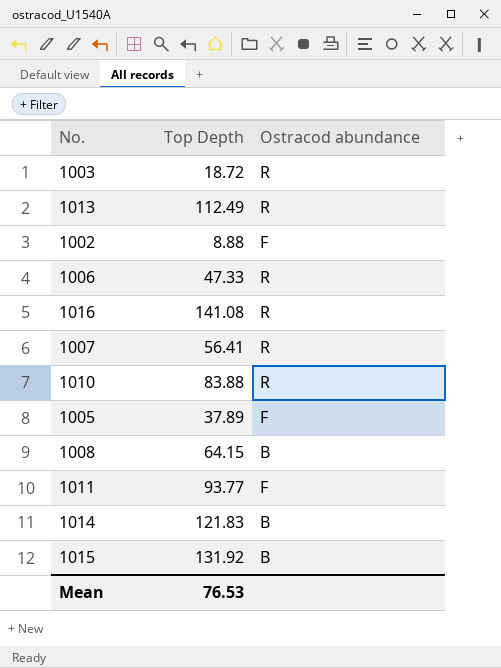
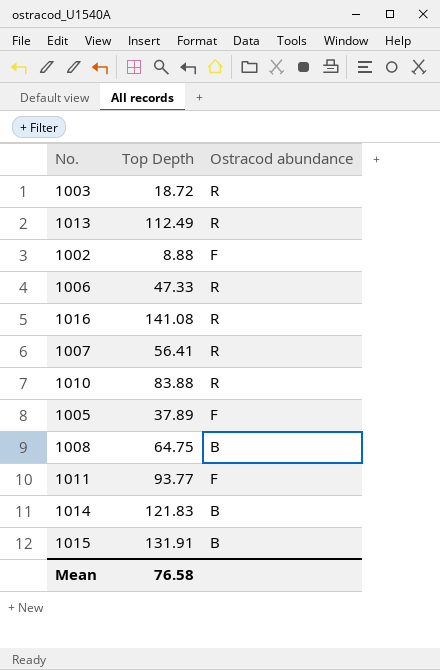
1008 | Top Depth: 64.15 -> 64.75
1015 | Top Depth: 131.92 -> 131.91
Mean | Top Depth: 76.53 -> 76.58

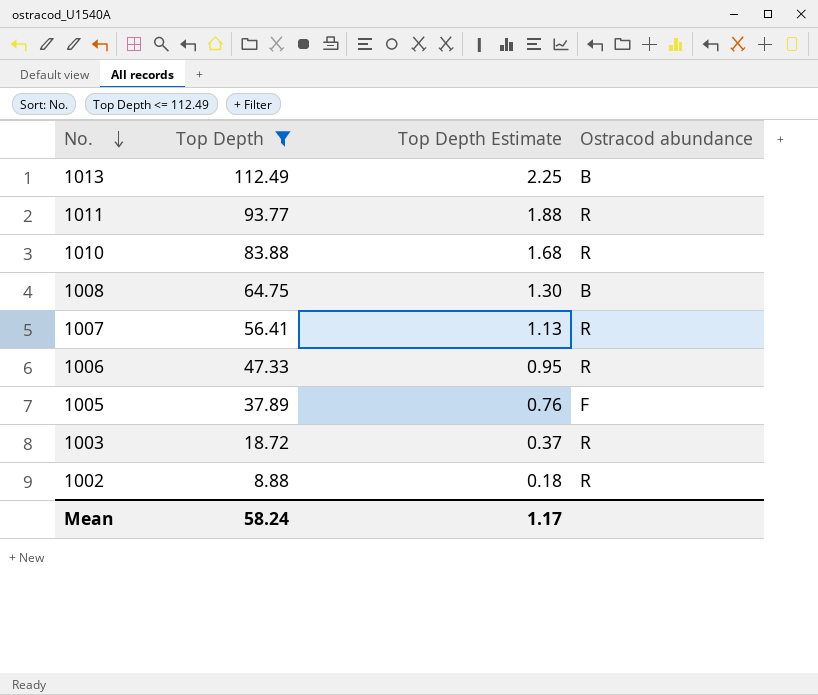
filter: none -> Top Depth <= 112.49
row order: none -> No. descending
column Top Depth Estimate | formula: none -> [Top Depth] * 0.02
1013 | Ostracod abundance: R -> B
1011 | Ostracod abundance: F -> R
1002 | Ostracod abundance: F -> R
Mean | Top Depth: 76.58 -> 58.24

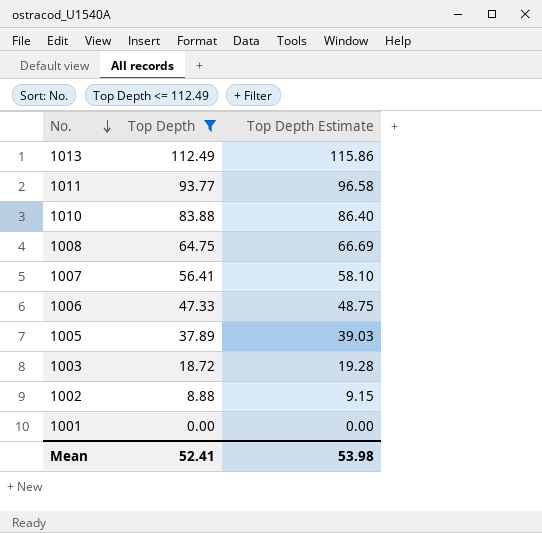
column Ostracod abundance | position: 4 -> none
column Top Depth Estimate | formula: [Top Depth] * 0.02 -> [Top Depth] * 1.03
row 1001: none -> 0.00 | 0.00
Mean | Top Depth: 58.24 -> 52.41
Mean | Top Depth Estimate: 1.17 -> 53.98

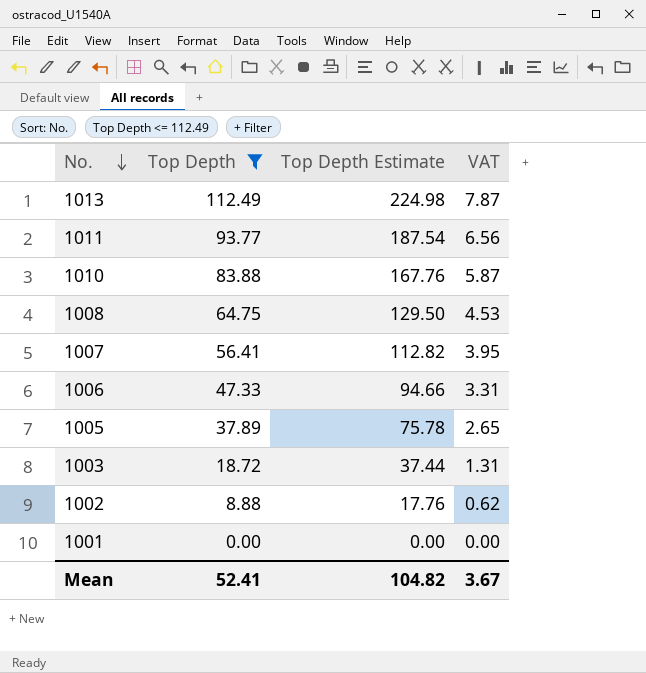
column Top Depth Estimate | formula: [Top Depth] * 1.03 -> [Top Depth] * 2
column VAT | formula: none -> [Top Depth] * 0.07
Mean | Top Depth Estimate: 53.98 -> 104.82

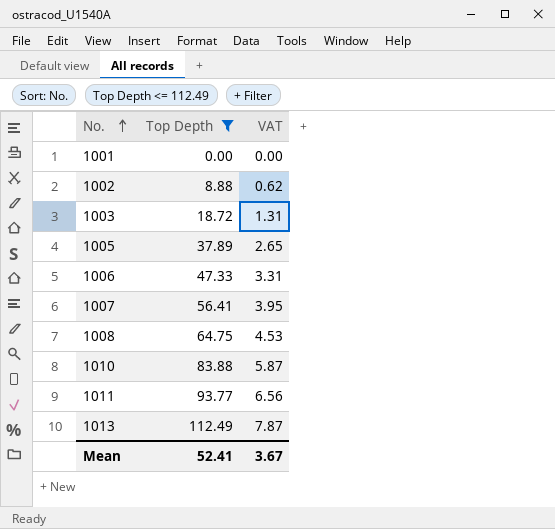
row order: No. descending -> No. ascending
column Top Depth Estimate | formula: [Top Depth] * 2 -> none

